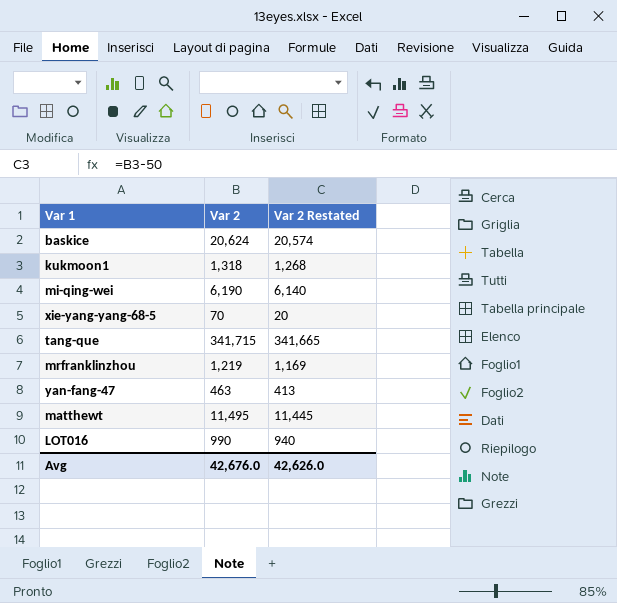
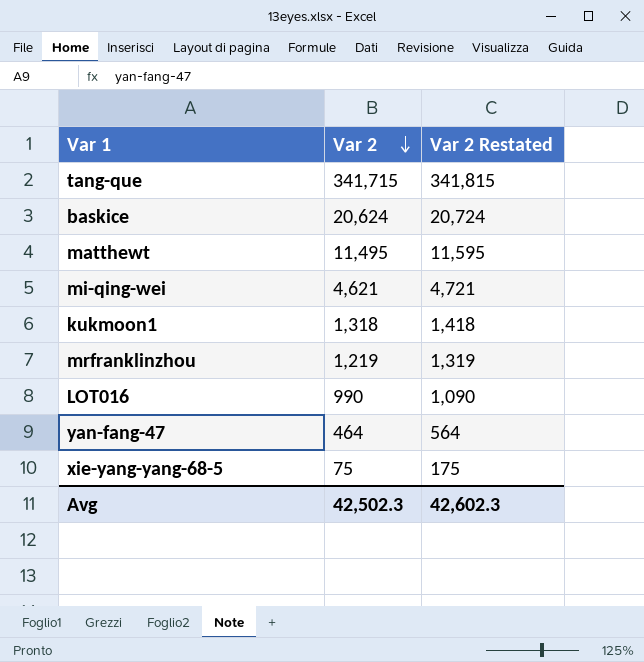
row order: none -> Var 2 descending
column Var 2 Restated | formula: [Var 2] - 50 -> [Var 2] + 100
mi-qing-wei | Var 2: 6,190 -> 4,621
yan-fang-47 | Var 2: 463 -> 464
xie-yang-yang-68-5 | Var 2: 70 -> 75
Avg | Var 2: 42,676.0 -> 42,502.3
Avg | Var 2 Restated: 42,626.0 -> 42,602.3

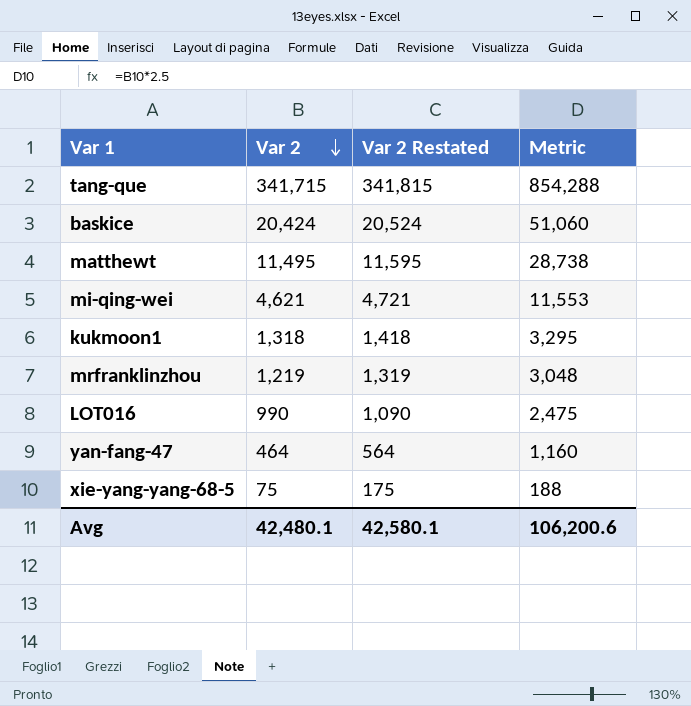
column Metric | formula: none -> [Var 2] * 2.5
baskice | Var 2: 20,624 -> 20,424
baskice | Var 2 Restated: 20,724 -> 20,524
Avg | Var 2: 42,502.3 -> 42,480.1
Avg | Var 2 Restated: 42,602.3 -> 42,580.1

